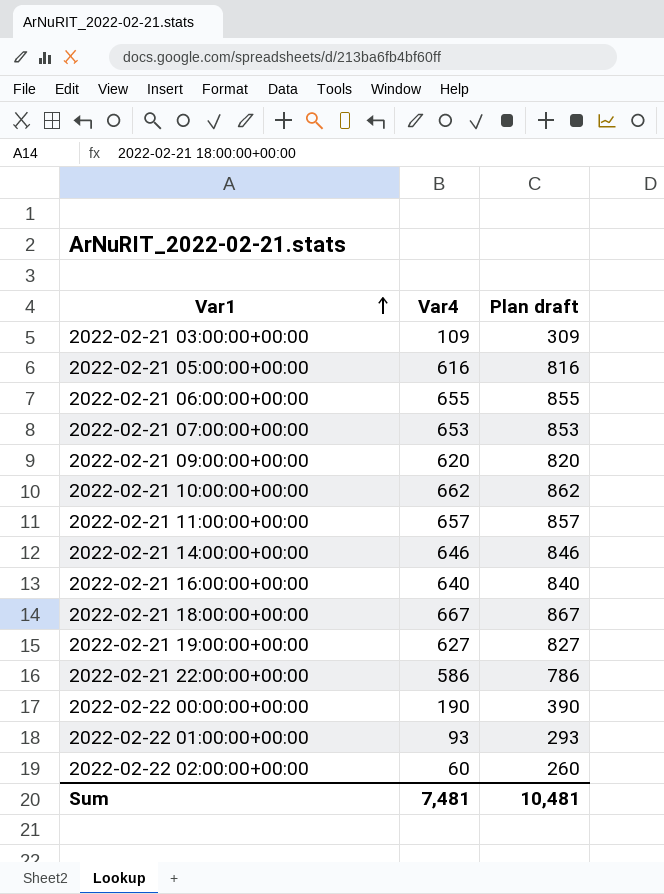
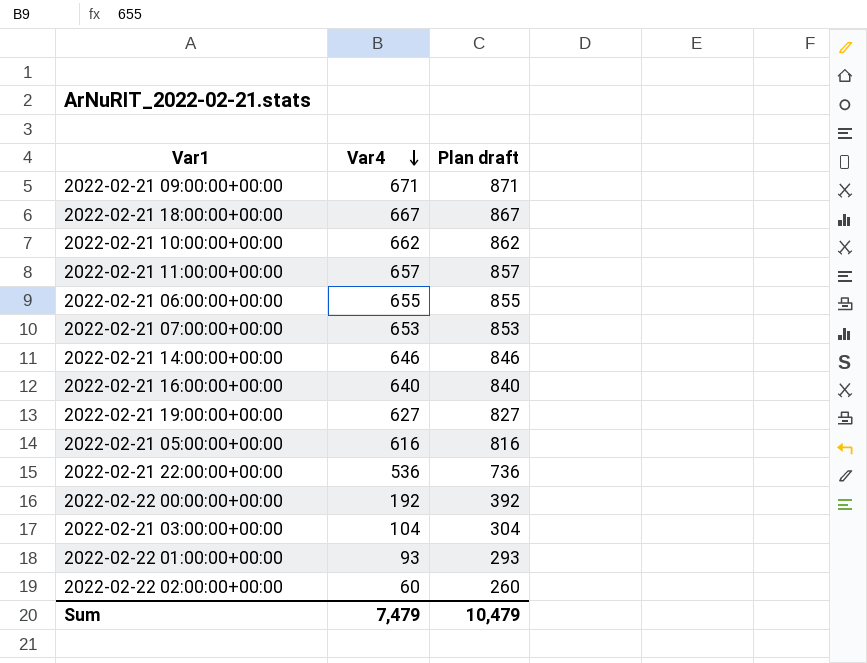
row order: Var1 ascending -> Var4 descending
2022-02-21 09:00:00+00:00 | Var4: 620 -> 671
2022-02-21 09:00:00+00:00 | Plan draft: 820 -> 871
2022-02-21 22:00:00+00:00 | Var4: 586 -> 536
2022-02-21 22:00:00+00:00 | Plan draft: 786 -> 736
2022-02-22 00:00:00+00:00 | Var4: 190 -> 192
2022-02-22 00:00:00+00:00 | Plan draft: 390 -> 392
2022-02-21 03:00:00+00:00 | Var4: 109 -> 104
2022-02-21 03:00:00+00:00 | Plan draft: 309 -> 304
Sum | Var4: 7,481 -> 7,479
Sum | Plan draft: 10,481 -> 10,479

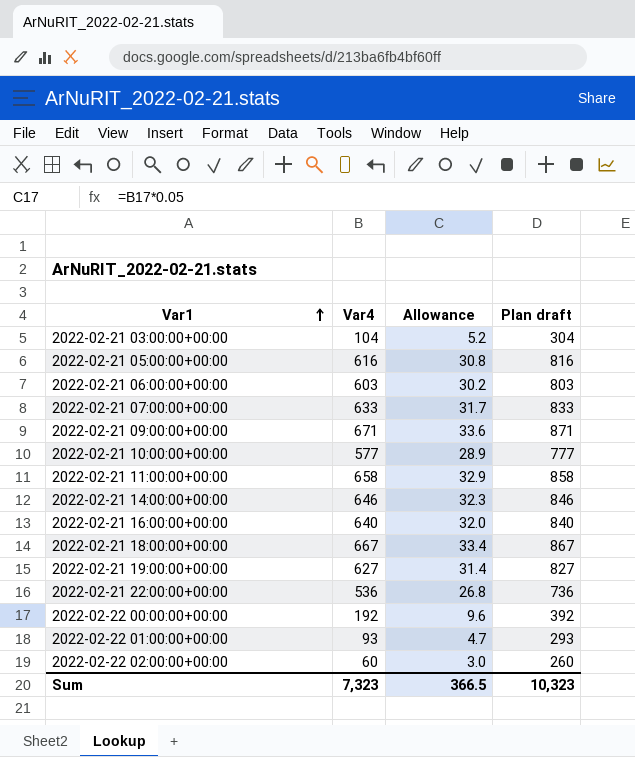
row order: Var4 descending -> Var1 ascending
column Allowance | formula: none -> [Var4] * 0.05
2022-02-21 06:00:00+00:00 | Var4: 655 -> 603
2022-02-21 06:00:00+00:00 | Plan draft: 855 -> 803
2022-02-21 07:00:00+00:00 | Var4: 653 -> 633
2022-02-21 07:00:00+00:00 | Plan draft: 853 -> 833
2022-02-21 10:00:00+00:00 | Var4: 662 -> 577
2022-02-21 10:00:00+00:00 | Plan draft: 862 -> 777
2022-02-21 11:00:00+00:00 | Var4: 657 -> 658
2022-02-21 11:00:00+00:00 | Plan draft: 857 -> 858
Sum | Var4: 7,479 -> 7,323
Sum | Plan draft: 10,479 -> 10,323

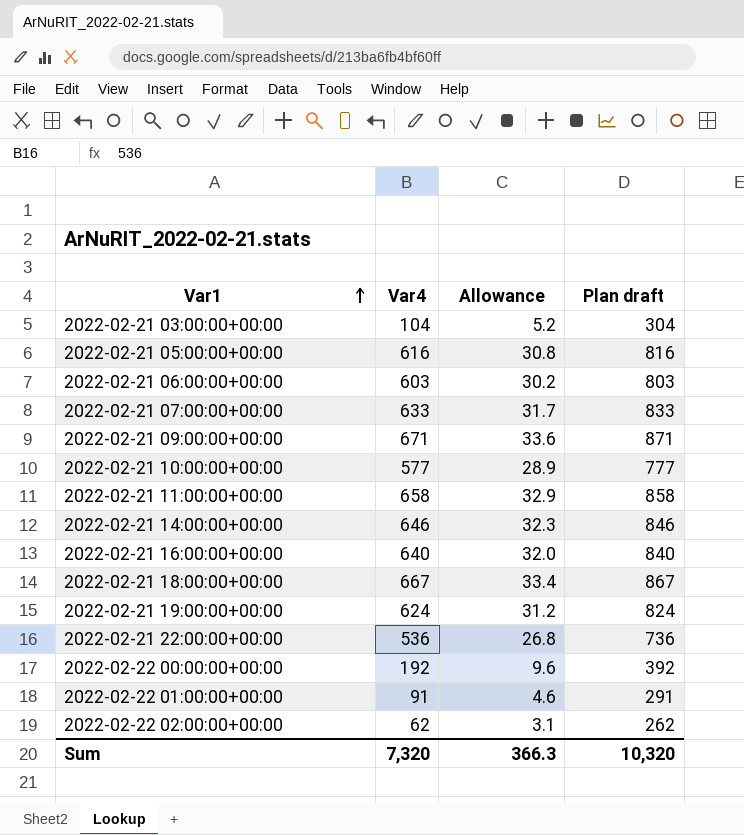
2022-02-21 19:00:00+00:00 | Var4: 627 -> 624
2022-02-21 19:00:00+00:00 | Allowance: 31.4 -> 31.2
2022-02-21 19:00:00+00:00 | Plan draft: 827 -> 824
2022-02-22 01:00:00+00:00 | Var4: 93 -> 91
2022-02-22 01:00:00+00:00 | Allowance: 4.7 -> 4.6
2022-02-22 01:00:00+00:00 | Plan draft: 293 -> 291
2022-02-22 02:00:00+00:00 | Var4: 60 -> 62
2022-02-22 02:00:00+00:00 | Allowance: 3.0 -> 3.1
2022-02-22 02:00:00+00:00 | Plan draft: 260 -> 262
Sum | Var4: 7,323 -> 7,320
Sum | Allowance: 366.5 -> 366.3
Sum | Plan draft: 10,323 -> 10,320

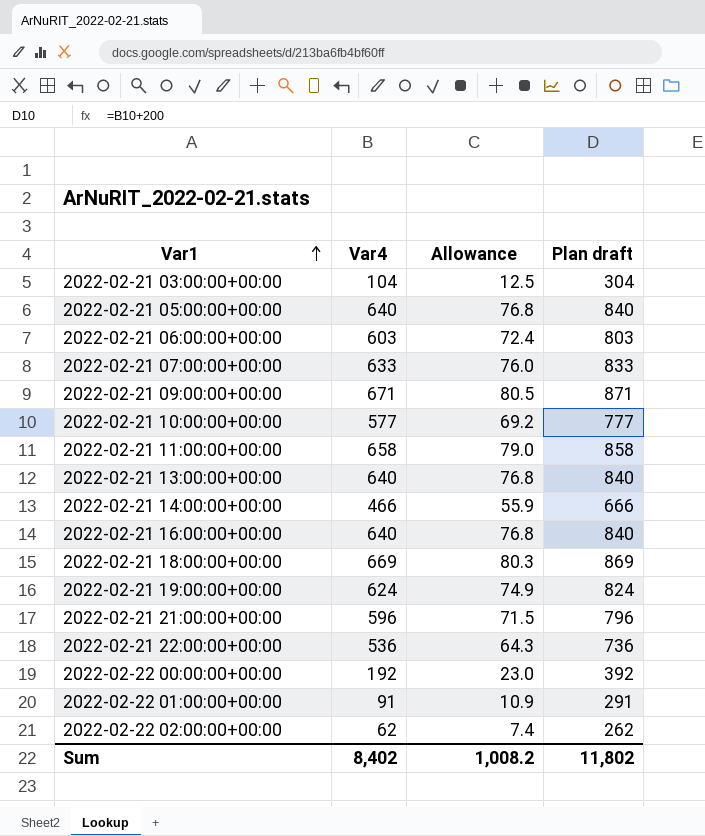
column Allowance | formula: [Var4] * 0.05 -> [Var4] * 0.12
2022-02-21 05:00:00+00:00 | Var4: 616 -> 640
2022-02-21 05:00:00+00:00 | Plan draft: 816 -> 840
row 2022-02-21 13:00:00+00:00: none -> 640 | 76.8 | 840
2022-02-21 14:00:00+00:00 | Var4: 646 -> 466
2022-02-21 14:00:00+00:00 | Plan draft: 846 -> 666
2022-02-21 18:00:00+00:00 | Var4: 667 -> 669
2022-02-21 18:00:00+00:00 | Plan draft: 867 -> 869
row 2022-02-21 21:00:00+00:00: none -> 596 | 71.5 | 796
Sum | Var4: 7,320 -> 8,402
Sum | Allowance: 366.3 -> 1,008.2
Sum | Plan draft: 10,320 -> 11,802

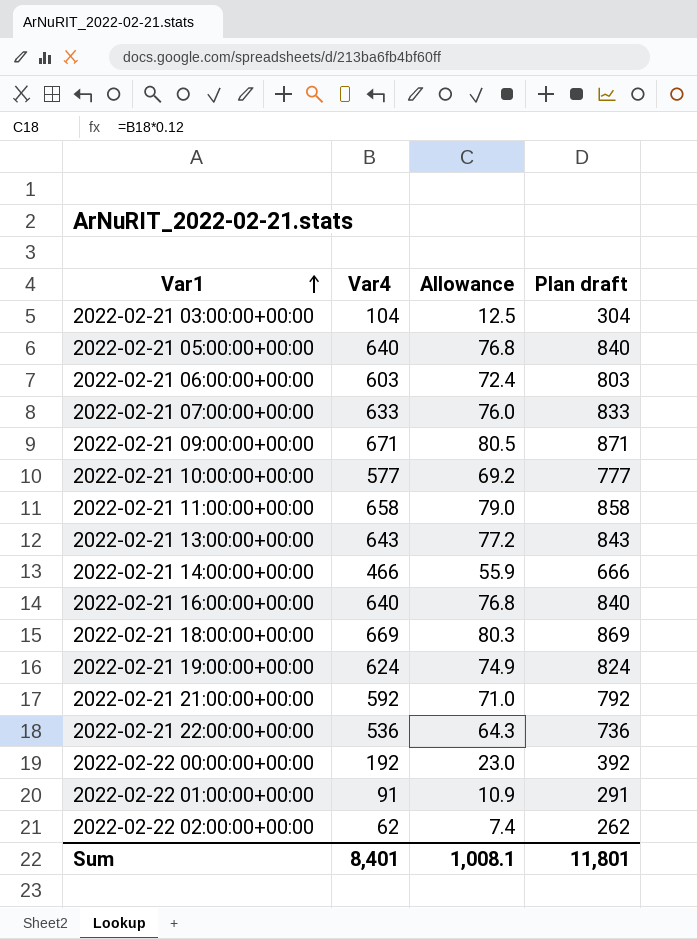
2022-02-21 13:00:00+00:00 | Var4: 640 -> 643
2022-02-21 13:00:00+00:00 | Allowance: 76.8 -> 77.2
2022-02-21 13:00:00+00:00 | Plan draft: 840 -> 843
2022-02-21 21:00:00+00:00 | Var4: 596 -> 592
2022-02-21 21:00:00+00:00 | Allowance: 71.5 -> 71.0
2022-02-21 21:00:00+00:00 | Plan draft: 796 -> 792
Sum | Var4: 8,402 -> 8,401
Sum | Allowance: 1,008.2 -> 1,008.1
Sum | Plan draft: 11,802 -> 11,801

